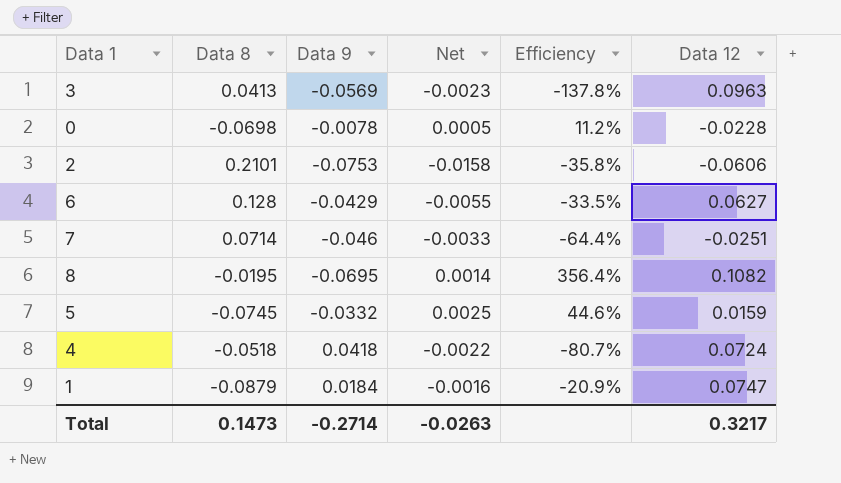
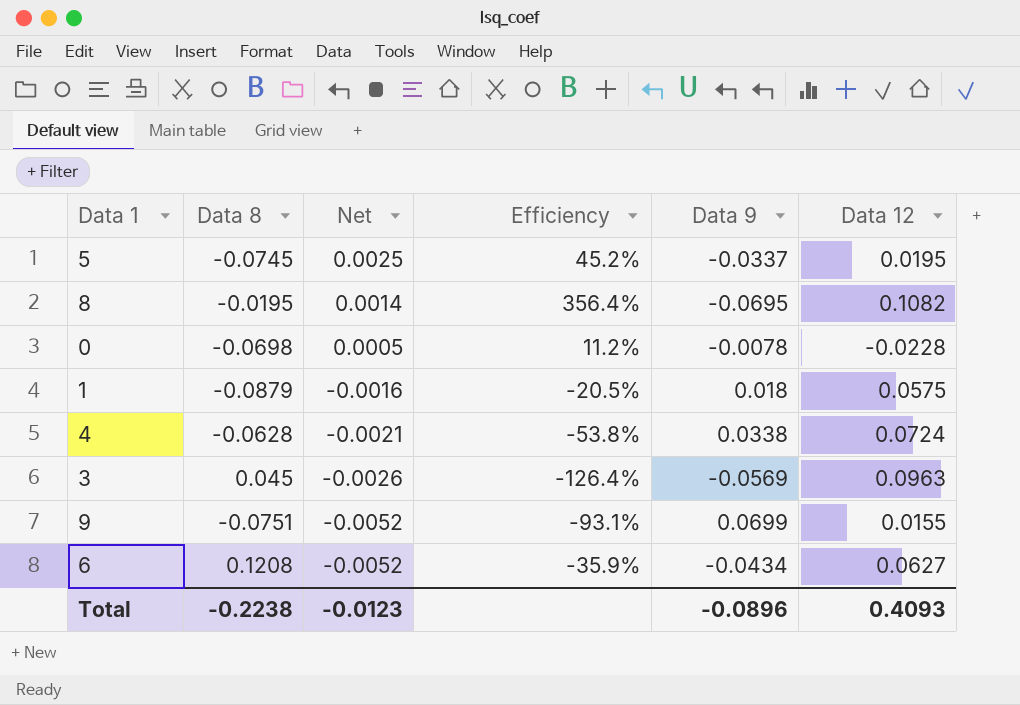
row order: none -> Net descending
column Data 9 | position: 3 -> 5
row 2: 0.2101 | -0.0753 | -0.0158 | -35.8% | -0.0606 -> none
row 7: 0.0714 | -0.046 | -0.0033 | -64.4% | -0.0251 -> none
5 | Efficiency: 44.6% -> 45.2%
5 | Data 9: -0.0332 -> -0.0337
5 | Data 12: 0.0159 -> 0.0195
1 | Efficiency: -20.9% -> -20.5%
1 | Data 9: 0.0184 -> 0.018
1 | Data 12: 0.0747 -> 0.0575
4 | Data 8: -0.0518 -> -0.0628
4 | Net: -0.0022 -> -0.0021
4 | Efficiency: -80.7% -> -53.8%
4 | Data 9: 0.0418 -> 0.0338
3 | Data 8: 0.0413 -> 0.045
3 | Net: -0.0023 -> -0.0026
3 | Efficiency: -137.8% -> -126.4%
row 9: none -> -0.0751 | -0.0052 | -93.1% | 0.0699 | 0.0155
6 | Data 8: 0.128 -> 0.1208
6 | Net: -0.0055 -> -0.0052
6 | Efficiency: -33.5% -> -35.9%
6 | Data 9: -0.0429 -> -0.0434
Total | Data 8: 0.1473 -> -0.2238
Total | Net: -0.0263 -> -0.0123
Total | Data 9: -0.2714 -> -0.0896
Total | Data 12: 0.3217 -> 0.4093

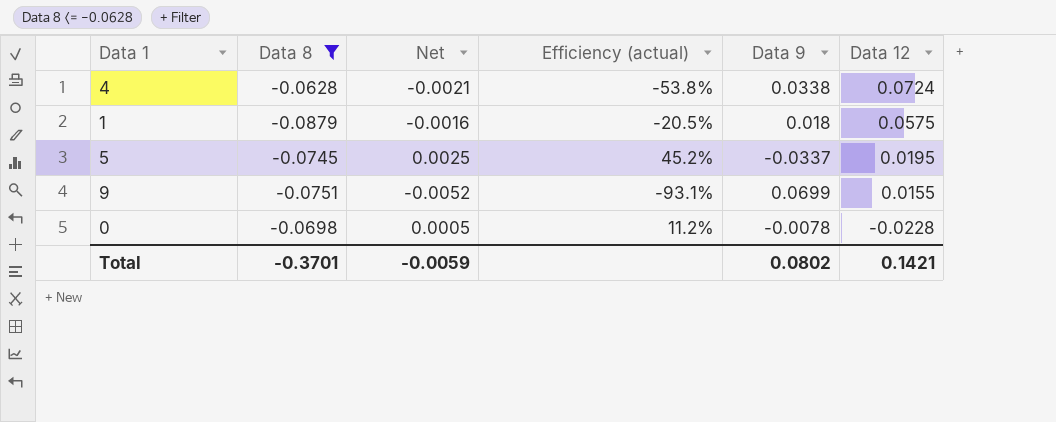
filter: none -> Data 8 <= -0.0628
row order: Net descending -> Data 12 descending
column name: Efficiency -> Efficiency (actual)
Total | Data 8: -0.2238 -> -0.3701
Total | Net: -0.0123 -> -0.0059
Total | Data 9: -0.0896 -> 0.0802
Total | Data 12: 0.4093 -> 0.1421

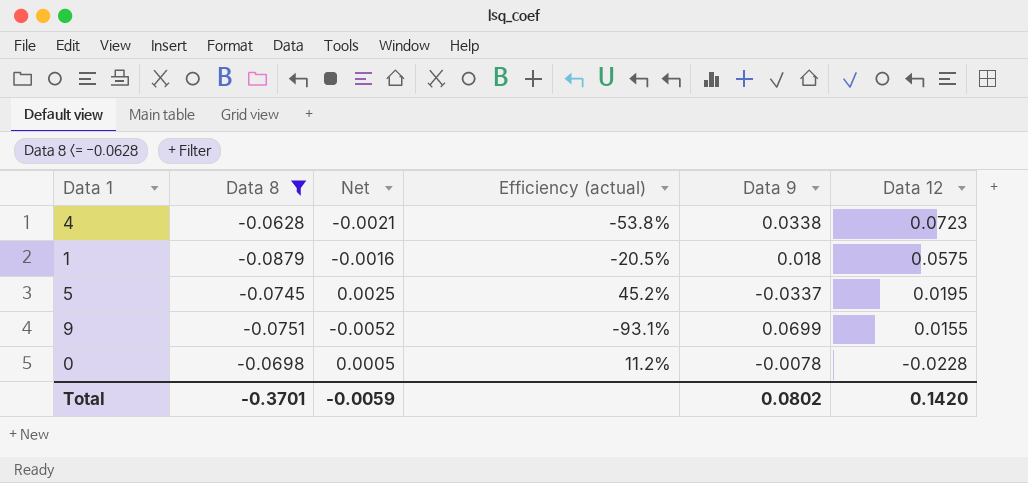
4 | Data 12: 0.0724 -> 0.0723
Total | Data 12: 0.1421 -> 0.1420

